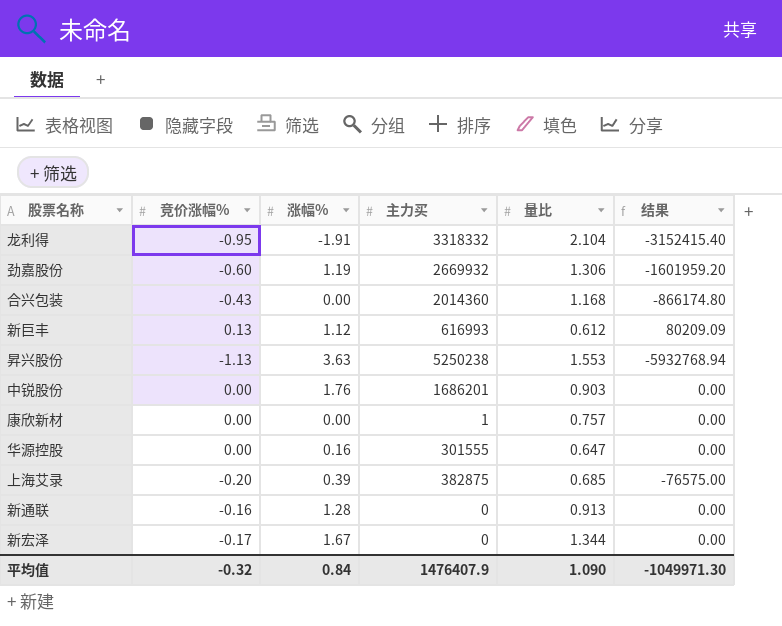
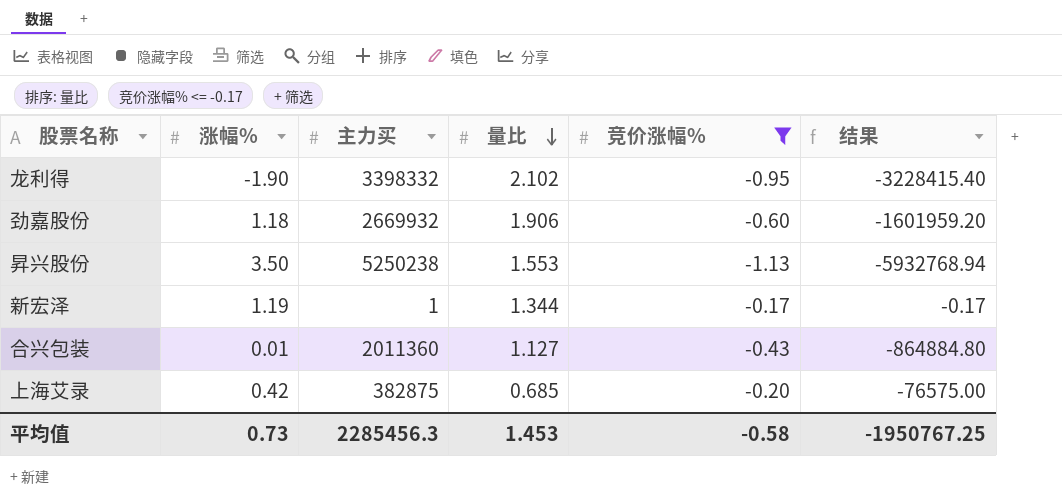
filter: none -> 竞价涨幅% <= -0.17
row order: none -> 量比 descending
column 竞价涨幅% | position: 2 -> 5
龙利得 | 涨幅%: -1.91 -> -1.90
龙利得 | 主力买: 3318332 -> 3398332
龙利得 | 量比: 2.104 -> 2.102
龙利得 | 结果: -3152415.40 -> -3228415.40
劲嘉股份 | 涨幅%: 1.19 -> 1.18
劲嘉股份 | 量比: 1.306 -> 1.906
昇兴股份 | 涨幅%: 3.63 -> 3.50
新宏泽 | 涨幅%: 1.67 -> 1.19
新宏泽 | 主力买: 0 -> 1
新宏泽 | 结果: 0.00 -> -0.17
合兴包装 | 涨幅%: 0.00 -> 0.01
合兴包装 | 主力买: 2014360 -> 2011360
合兴包装 | 量比: 1.168 -> 1.127
合兴包装 | 结果: -866174.80 -> -864884.80
上海艾录 | 涨幅%: 0.39 -> 0.42
平均值 | 涨幅%: 0.84 -> 0.73
平均值 | 主力买: 1476407.9 -> 2285456.3
平均值 | 量比: 1.090 -> 1.453
平均值 | 竞价涨幅%: -0.32 -> -0.58
平均值 | 结果: -1049971.30 -> -1950767.25

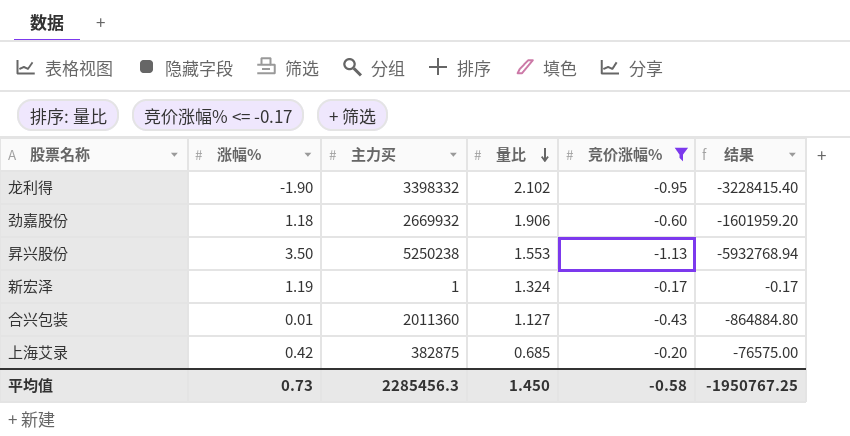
新宏泽 | 量比: 1.344 -> 1.324
平均值 | 量比: 1.453 -> 1.450

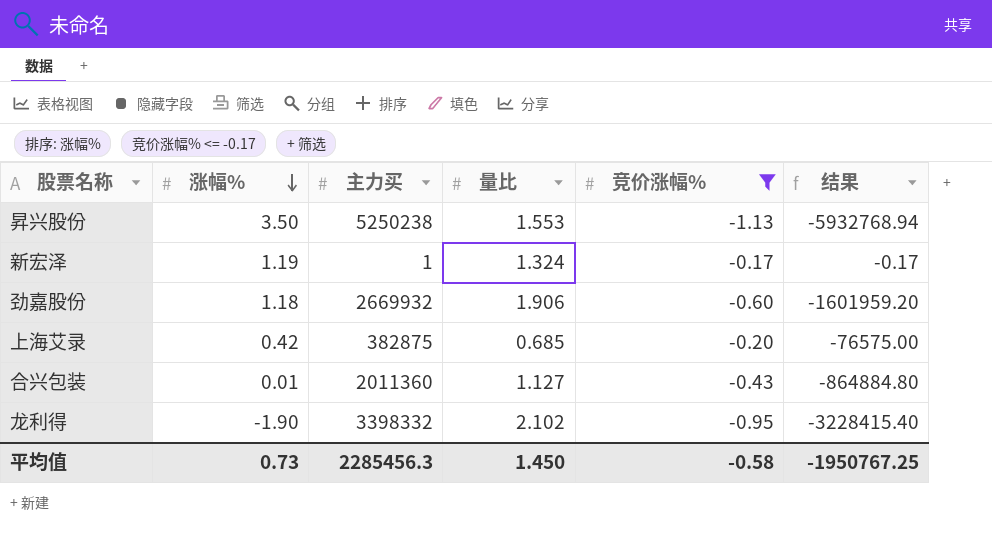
row order: 量比 descending -> 涨幅% descending

